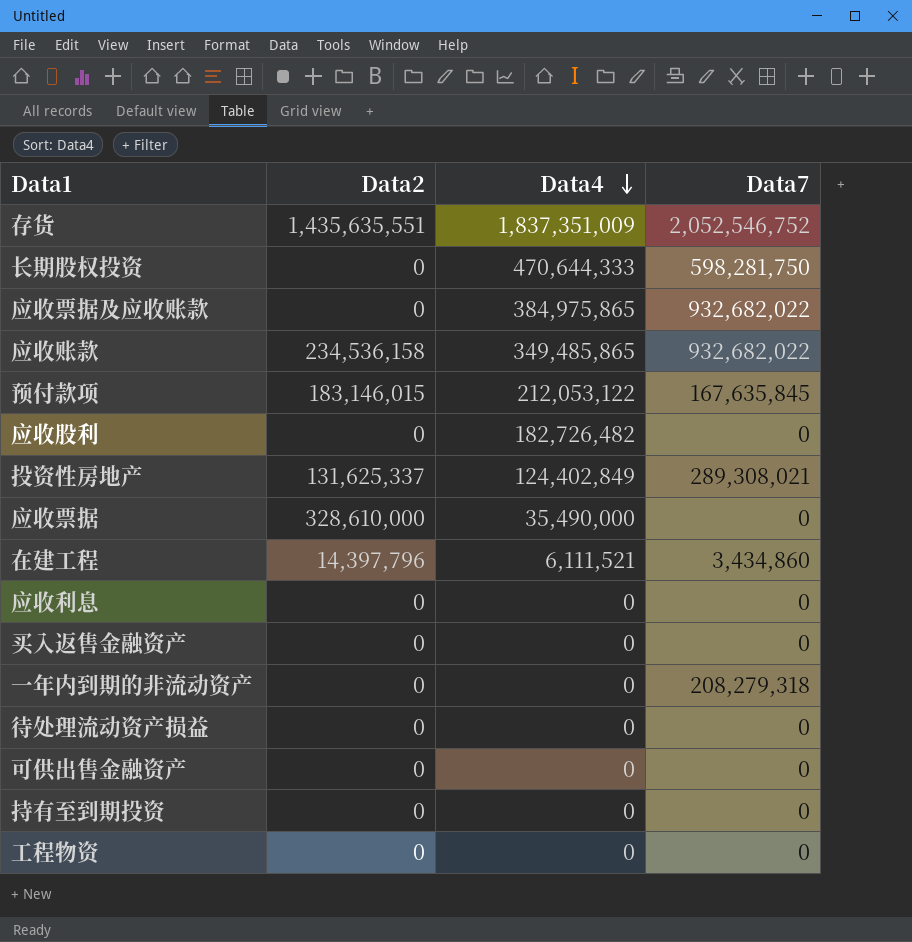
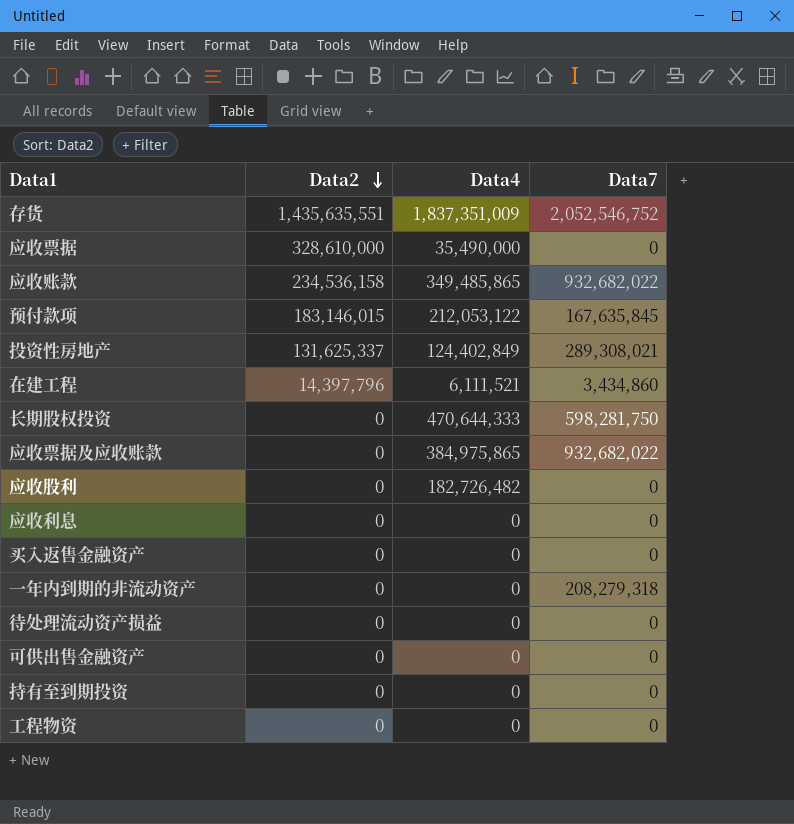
row order: Data4 descending -> Data2 descending

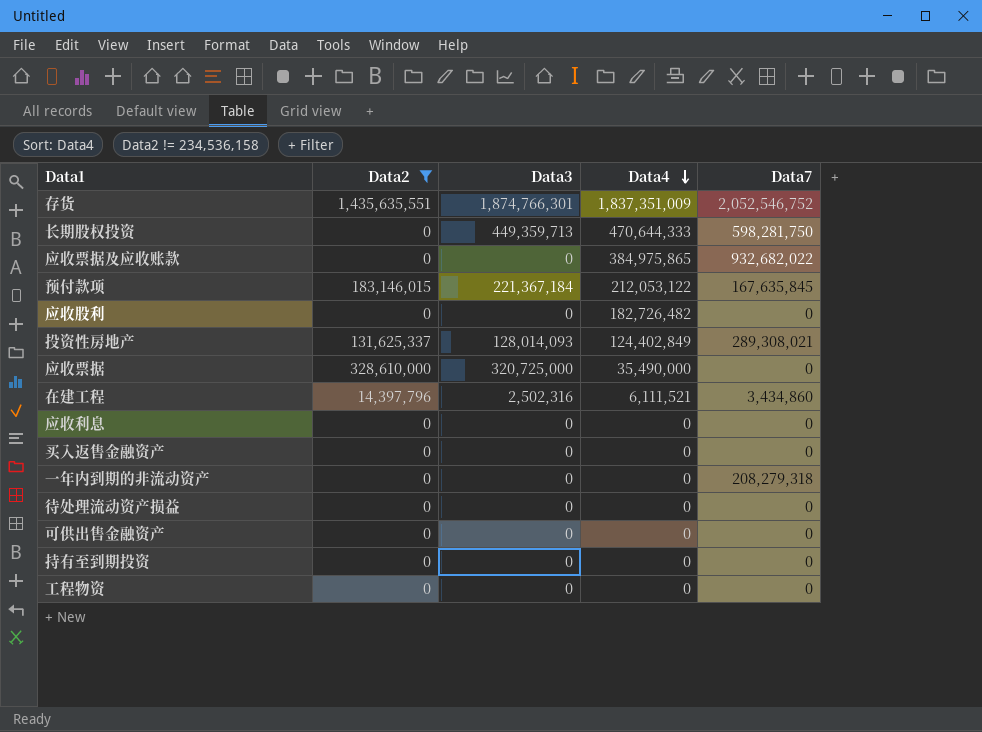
filter: none -> Data2 != 234,536,158
row order: Data2 descending -> Data4 descending
column Data3 | position: none -> 3

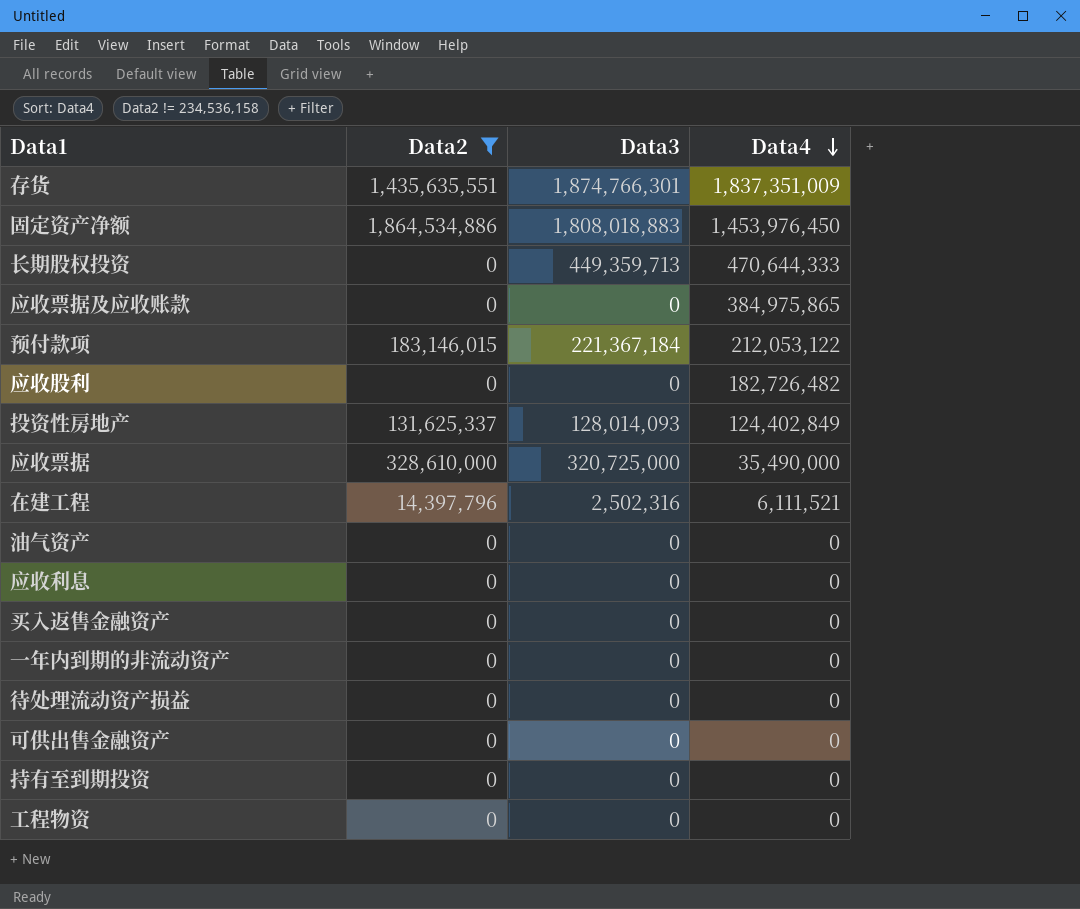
column Data7 | position: 5 -> none
row 固定资产净额: none -> 1,864,534,886 | 1,808,018,883 | 1,453,976,450
row 油气资产: none -> 0 | 0 | 0

